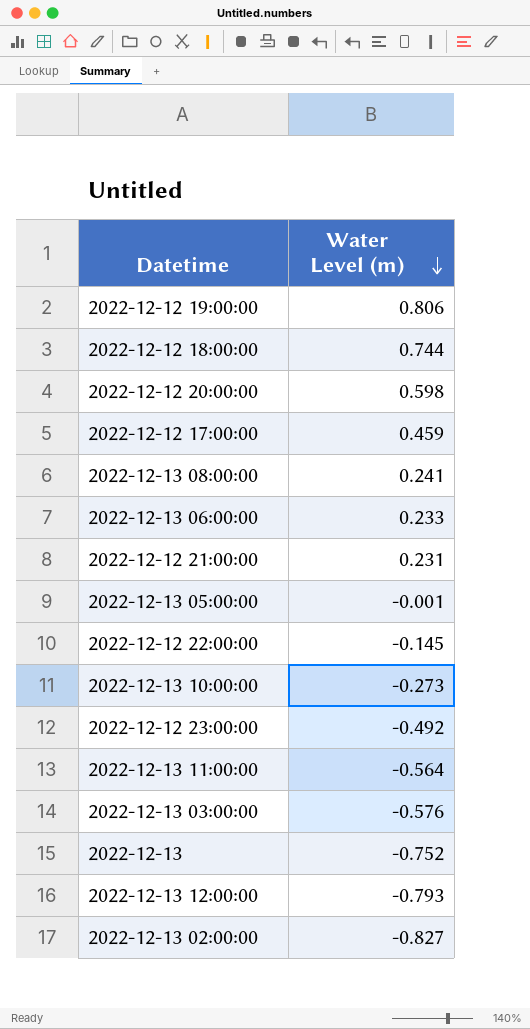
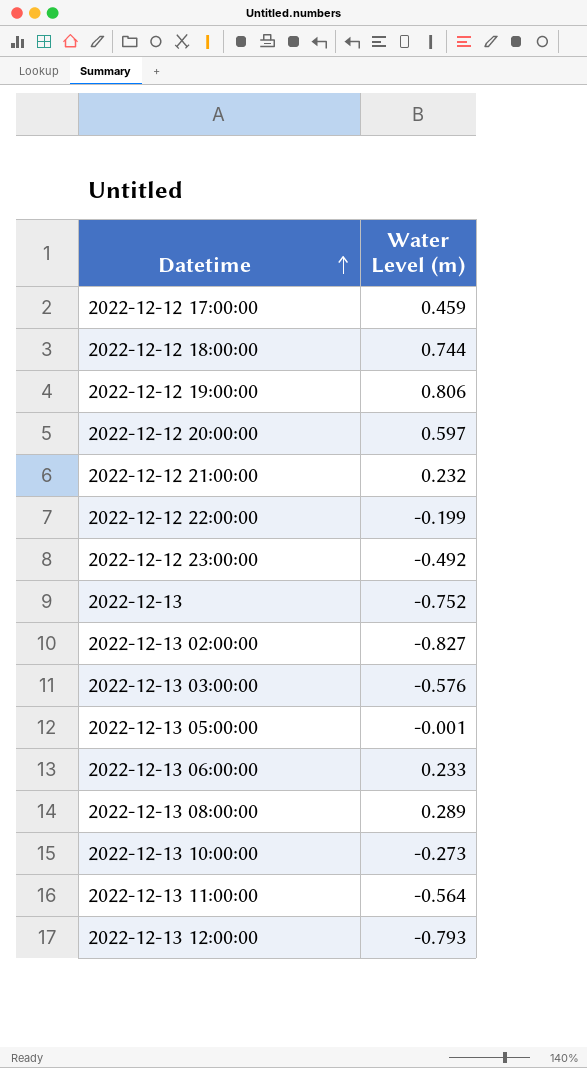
row order: Water Level (m) descending -> Datetime ascending
2022-12-12 20:00:00 | Water Level (m): 0.598 -> 0.597
2022-12-12 21:00:00 | Water Level (m): 0.231 -> 0.232
2022-12-12 22:00:00 | Water Level (m): -0.145 -> -0.199
2022-12-13 08:00:00 | Water Level (m): 0.241 -> 0.289

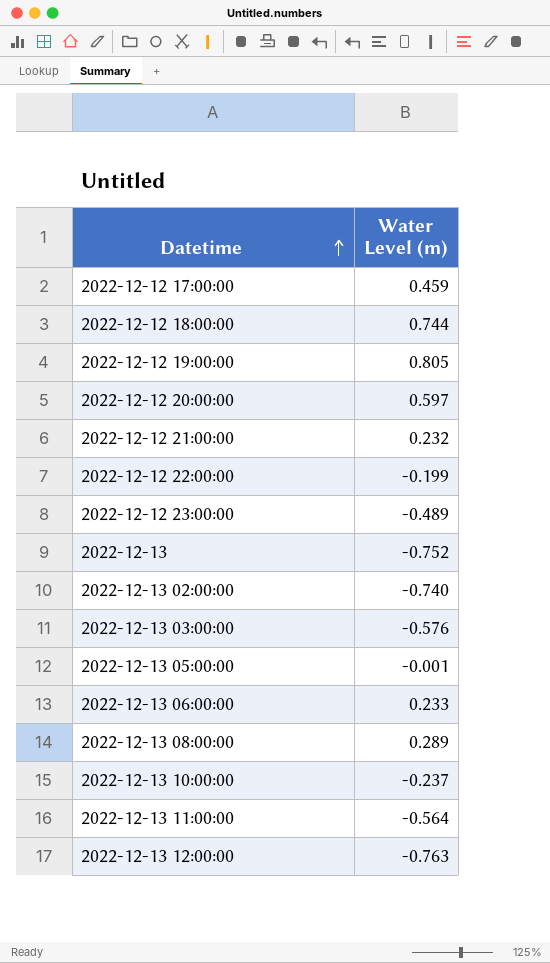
2022-12-12 19:00:00 | Water Level (m): 0.806 -> 0.805
2022-12-12 23:00:00 | Water Level (m): -0.492 -> -0.489
2022-12-13 02:00:00 | Water Level (m): -0.827 -> -0.740
2022-12-13 10:00:00 | Water Level (m): -0.273 -> -0.237
2022-12-13 12:00:00 | Water Level (m): -0.793 -> -0.763

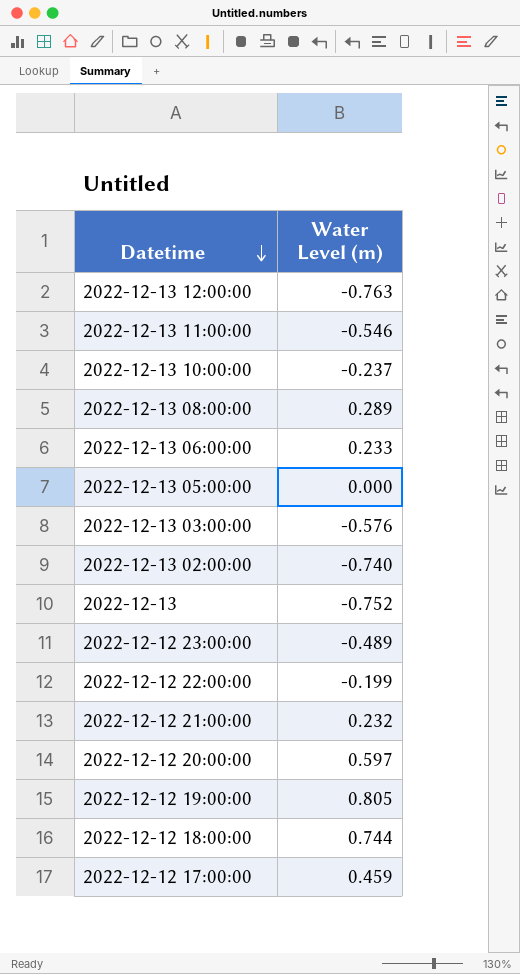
row order: Datetime ascending -> Datetime descending
2022-12-13 11:00:00 | Water Level (m): -0.564 -> -0.546
2022-12-13 05:00:00 | Water Level (m): -0.001 -> 0.000

